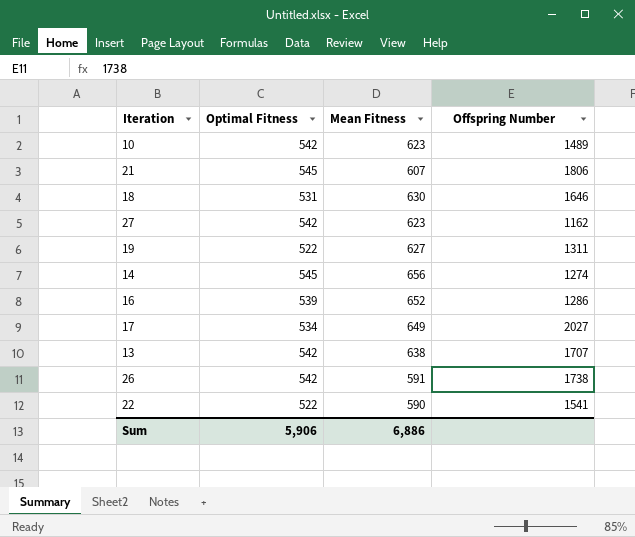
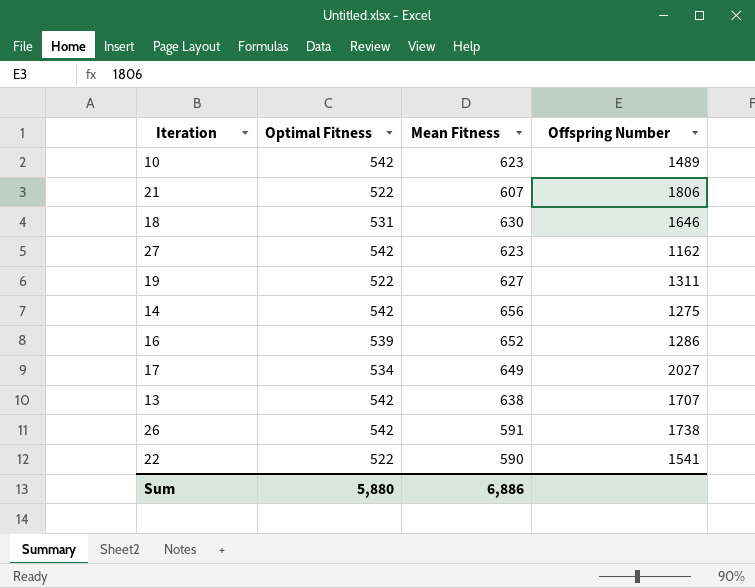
21 | Optimal Fitness: 545 -> 522
14 | Optimal Fitness: 545 -> 542
14 | Offspring Number: 1274 -> 1275
Sum | Optimal Fitness: 5,906 -> 5,880

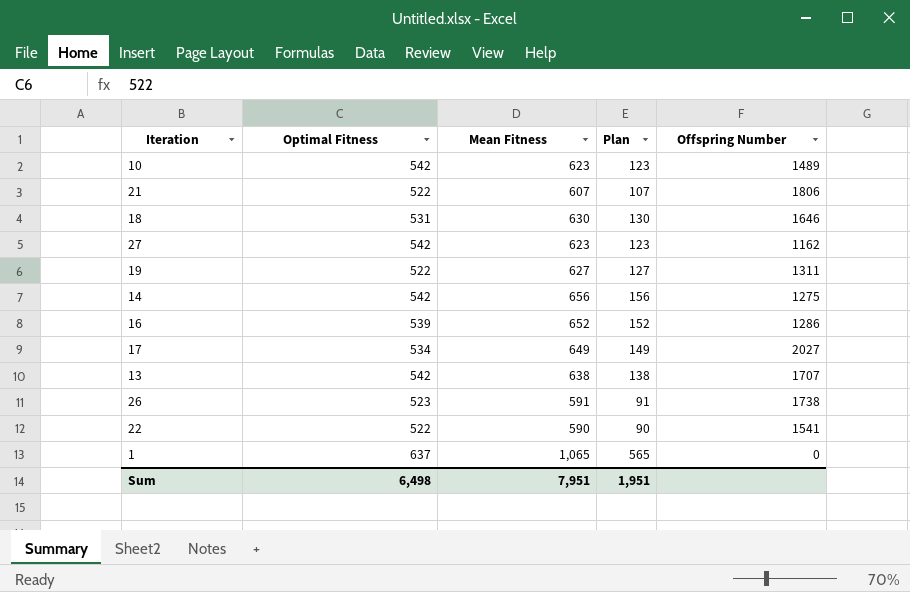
column Plan | formula: none -> [Mean Fitness] - 500
26 | Optimal Fitness: 542 -> 523
row 1: none -> 637 | 1,065 | 565 | 0
Sum | Optimal Fitness: 5,880 -> 6,498
Sum | Mean Fitness: 6,886 -> 7,951

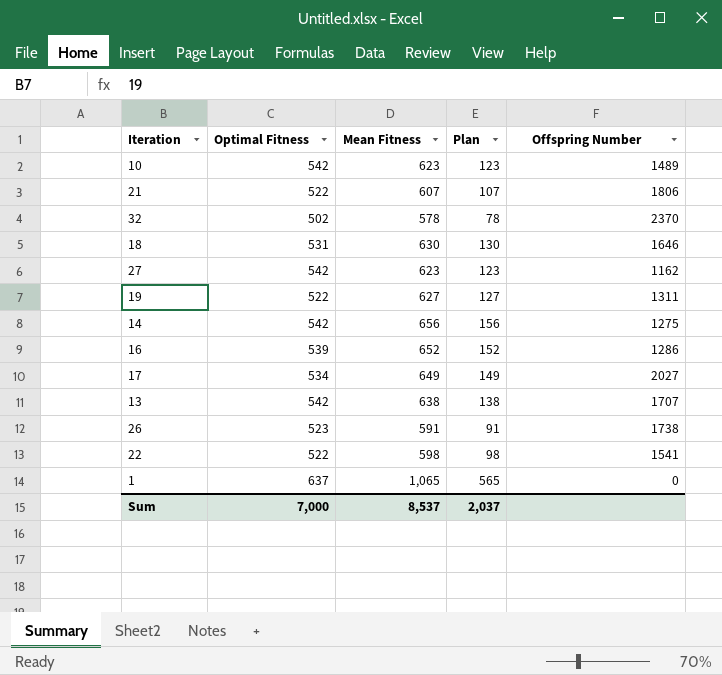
row 32: none -> 502 | 578 | 78 | 2370
22 | Mean Fitness: 590 -> 598
22 | Plan: 90 -> 98
Sum | Optimal Fitness: 6,498 -> 7,000
Sum | Mean Fitness: 7,951 -> 8,537
Sum | Plan: 1,951 -> 2,037

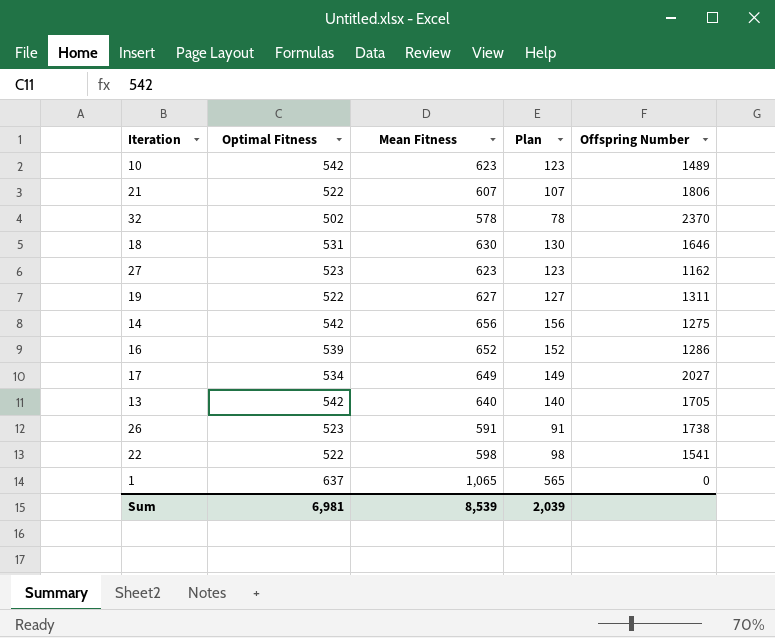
27 | Optimal Fitness: 542 -> 523
13 | Mean Fitness: 638 -> 640
13 | Plan: 138 -> 140
13 | Offspring Number: 1707 -> 1705
Sum | Optimal Fitness: 7,000 -> 6,981
Sum | Mean Fitness: 8,537 -> 8,539
Sum | Plan: 2,037 -> 2,039

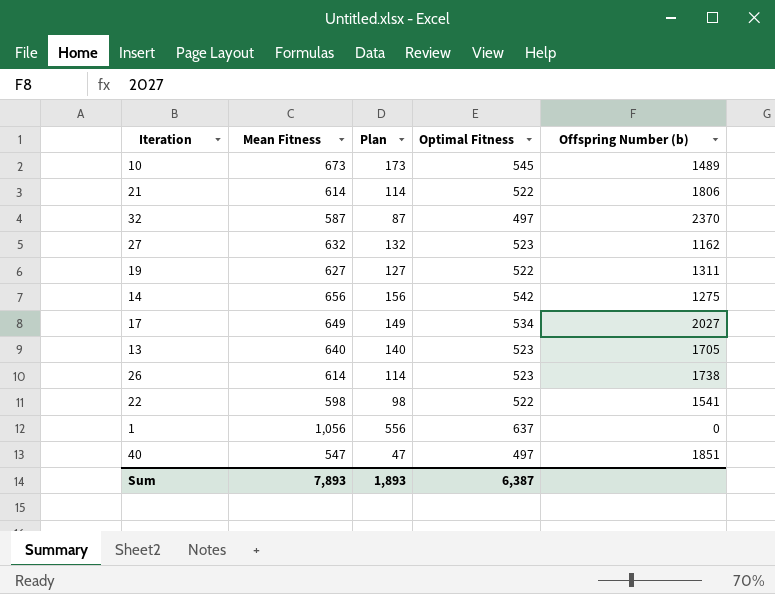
column Optimal Fitness | position: 2 -> 4
column name: Offspring Number -> Offspring Number (b)
row 18: 531 | 630 | 130 | 1646 -> none
row 16: 539 | 652 | 152 | 1286 -> none
10 | Mean Fitness: 623 -> 673
10 | Plan: 123 -> 173
10 | Optimal Fitness: 542 -> 545
21 | Mean Fitness: 607 -> 614
21 | Plan: 107 -> 114
32 | Mean Fitness: 578 -> 587
32 | Plan: 78 -> 87
32 | Optimal Fitness: 502 -> 497
27 | Mean Fitness: 623 -> 632
27 | Plan: 123 -> 132
13 | Optimal Fitness: 542 -> 523
26 | Mean Fitness: 591 -> 614
26 | Plan: 91 -> 114
1 | Mean Fitness: 1,065 -> 1,056
1 | Plan: 565 -> 556
row 40: none -> 547 | 47 | 497 | 1851
Sum | Mean Fitness: 8,539 -> 7,893
Sum | Plan: 2,039 -> 1,893
Sum | Optimal Fitness: 6,981 -> 6,387

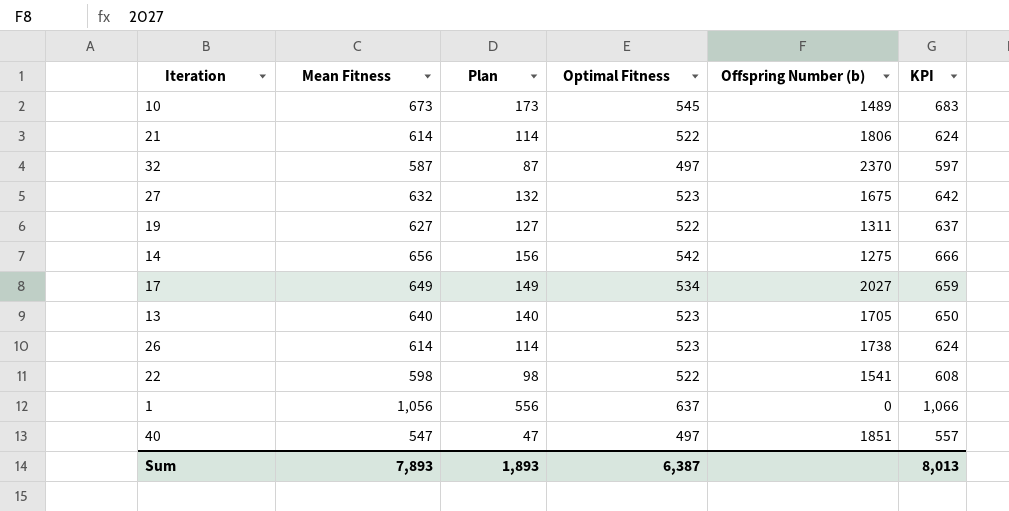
column KPI | formula: none -> [Mean Fitness] + 10
27 | Offspring Number (b): 1162 -> 1675

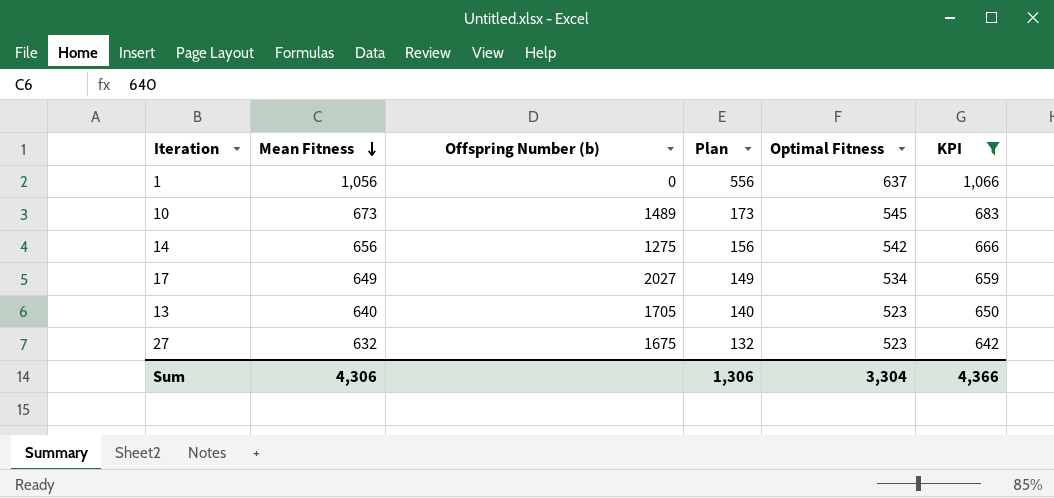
filter: none -> KPI >= 642
row order: none -> Mean Fitness descending
column Offspring Number (b) | position: 5 -> 3
Sum | Mean Fitness: 7,893 -> 4,306
Sum | Plan: 1,893 -> 1,306
Sum | Optimal Fitness: 6,387 -> 3,304
Sum | KPI: 8,013 -> 4,366

